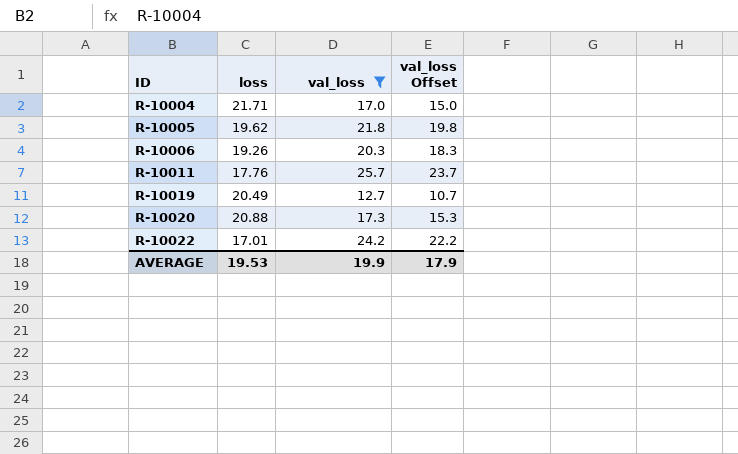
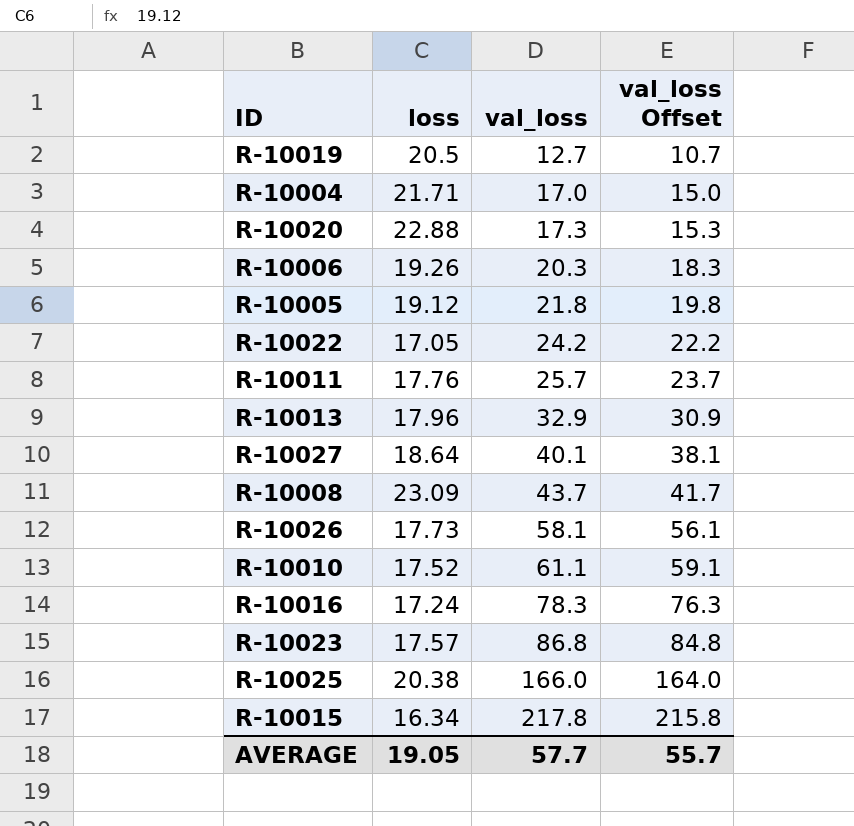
filter: val_loss <= 25.7 -> none
row order: ID ascending -> val_loss ascending
R-10019 | loss: 20.49 -> 20.5
R-10020 | loss: 20.88 -> 22.88
R-10005 | loss: 19.62 -> 19.12
R-10022 | loss: 17.01 -> 17.05
AVERAGE | loss: 19.53 -> 19.05
AVERAGE | val_loss: 19.9 -> 57.7
AVERAGE | val_loss Offset: 17.9 -> 55.7

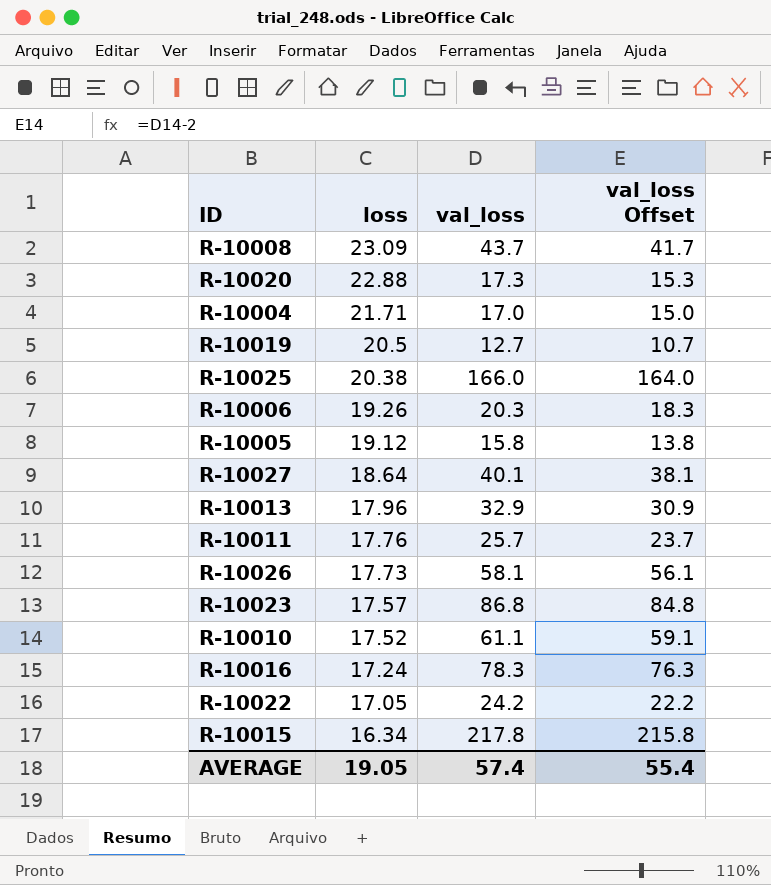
row order: val_loss ascending -> loss descending
R-10005 | val_loss: 21.8 -> 15.8
R-10005 | val_loss Offset: 19.8 -> 13.8
AVERAGE | val_loss: 57.7 -> 57.4
AVERAGE | val_loss Offset: 55.7 -> 55.4

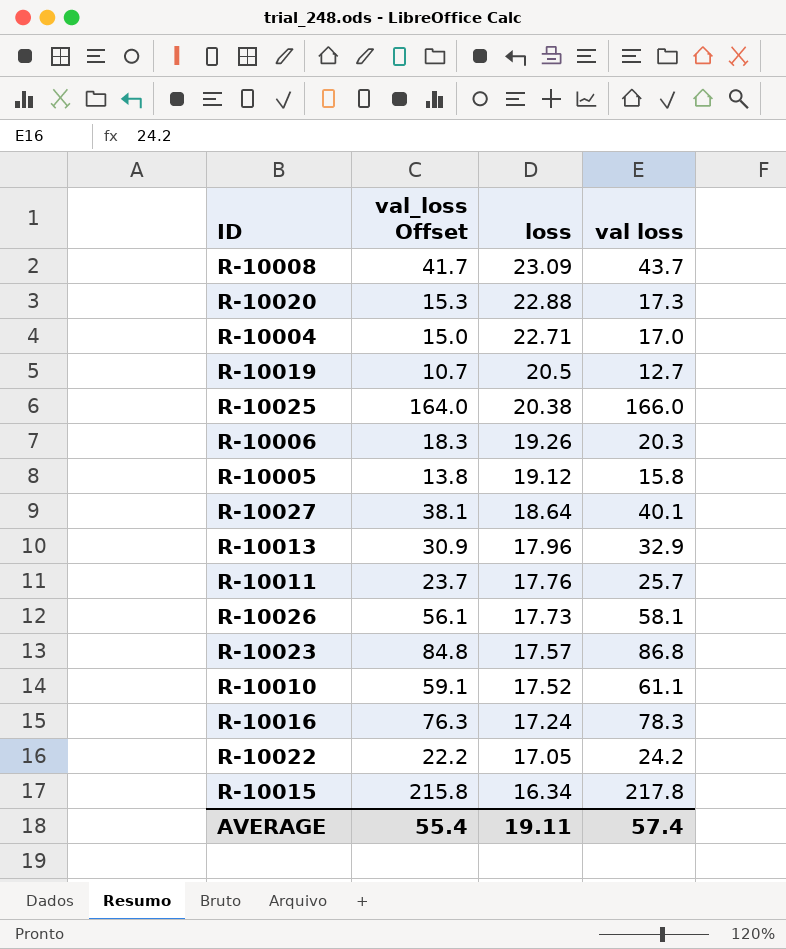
column val_loss Offset | position: 4 -> 2
column name: val_loss -> val loss
R-10004 | loss: 21.71 -> 22.71
AVERAGE | loss: 19.05 -> 19.11

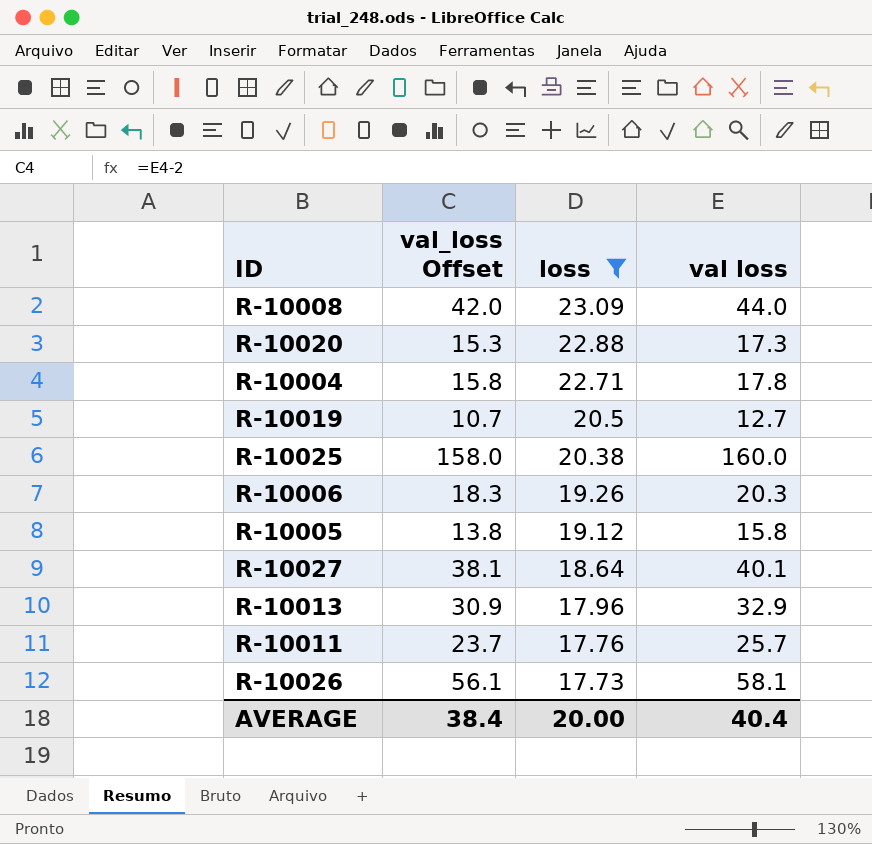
filter: none -> loss >= 17.73
R-10008 | val_loss Offset: 41.7 -> 42.0
R-10008 | val loss: 43.7 -> 44.0
R-10004 | val_loss Offset: 15.0 -> 15.8
R-10004 | val loss: 17.0 -> 17.8
R-10025 | val_loss Offset: 164.0 -> 158.0
R-10025 | val loss: 166.0 -> 160.0
AVERAGE | val_loss Offset: 55.4 -> 38.4
AVERAGE | loss: 19.11 -> 20.00
AVERAGE | val loss: 57.4 -> 40.4

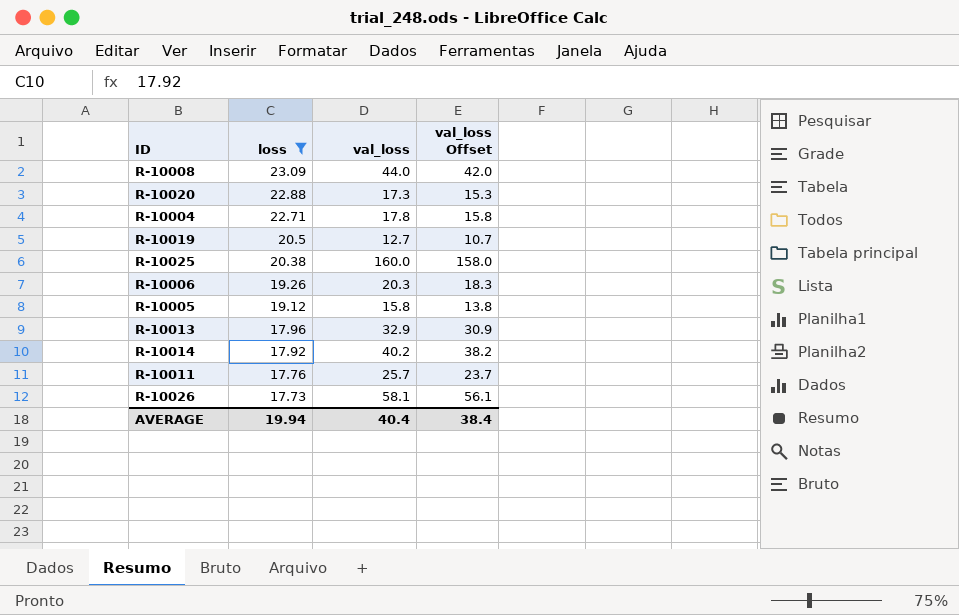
column name: val loss -> val_loss
column val_loss Offset | position: 2 -> 4
row R-10027: 38.1 | 18.64 | 40.1 -> none
row R-10014: none -> 17.92 | 40.2 | 38.2
AVERAGE | loss: 20.00 -> 19.94

